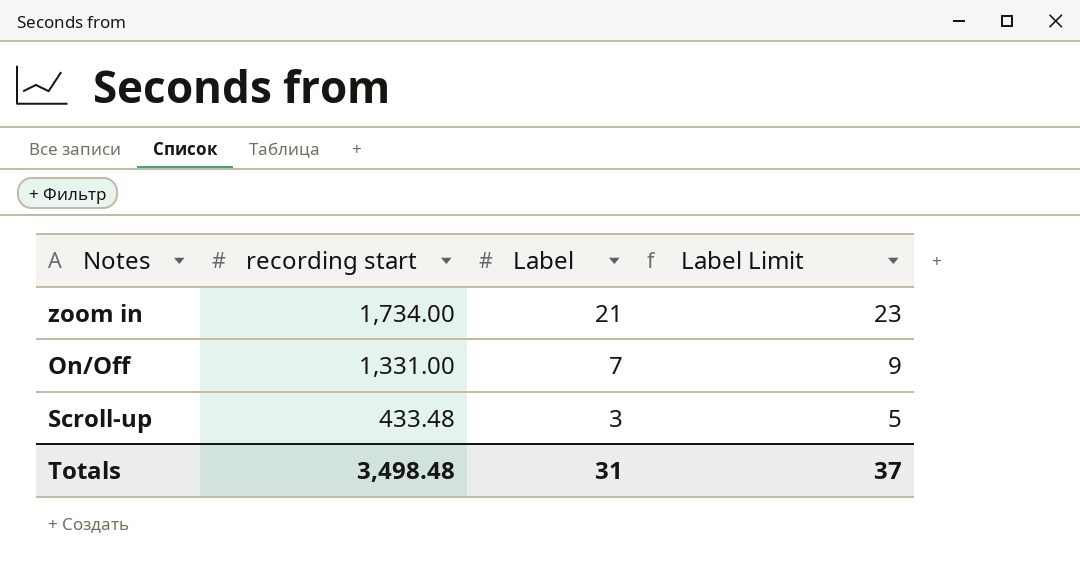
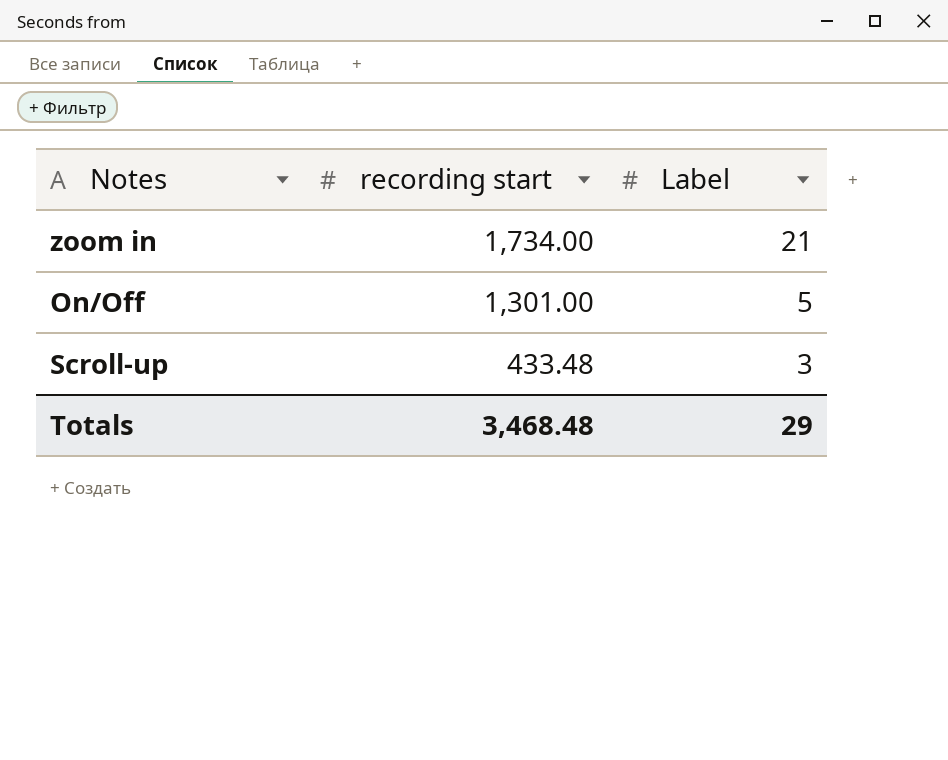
column Label Limit | formula: [Label] + 2 -> none
On/Off | recording start: 1,331.00 -> 1,301.00
On/Off | Label: 7 -> 5
Totals | recording start: 3,498.48 -> 3,468.48
Totals | Label: 31 -> 29

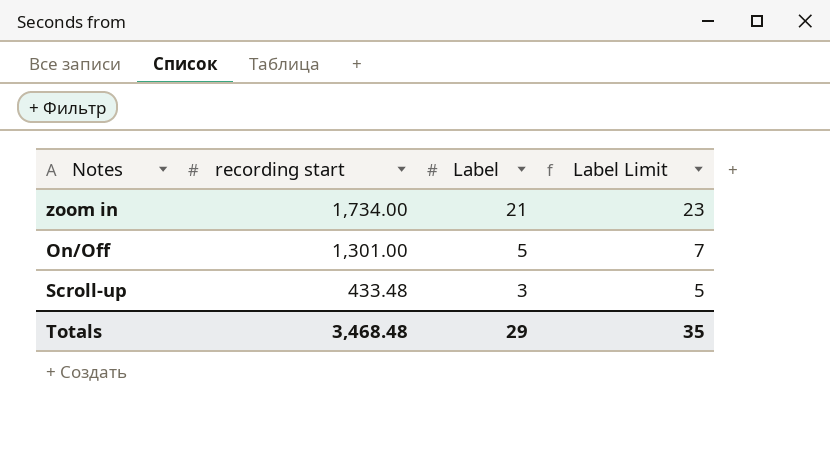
column Label Limit | formula: none -> [Label] + 2

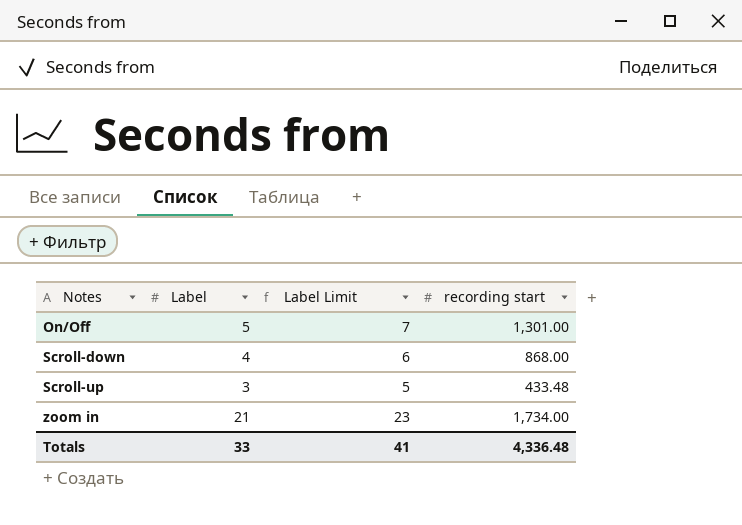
row order: recording start descending -> Notes ascending
column recording start | position: 2 -> 4
row Scroll-down: none -> 4 | 6 | 868.00
Totals | Label: 29 -> 33
Totals | Label Limit: 35 -> 41
Totals | recording start: 3,468.48 -> 4,336.48

